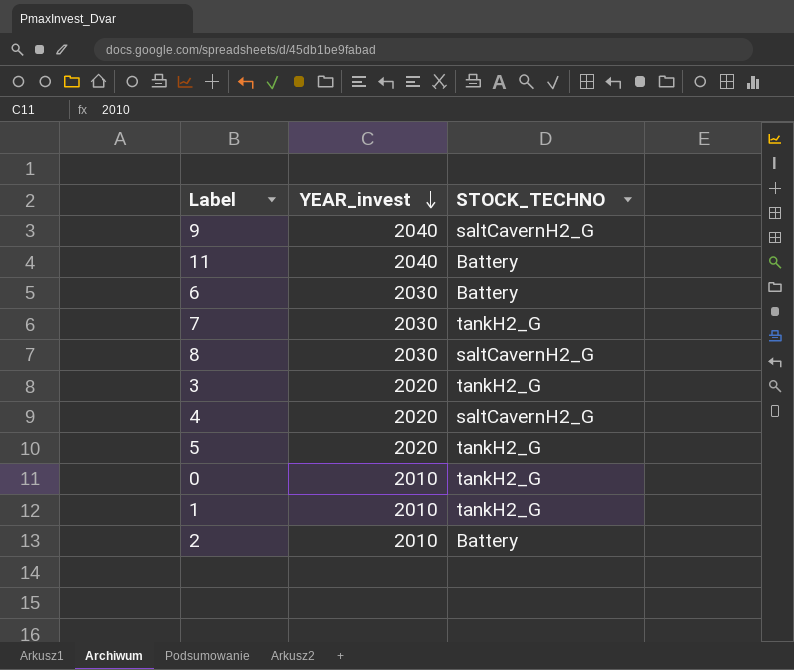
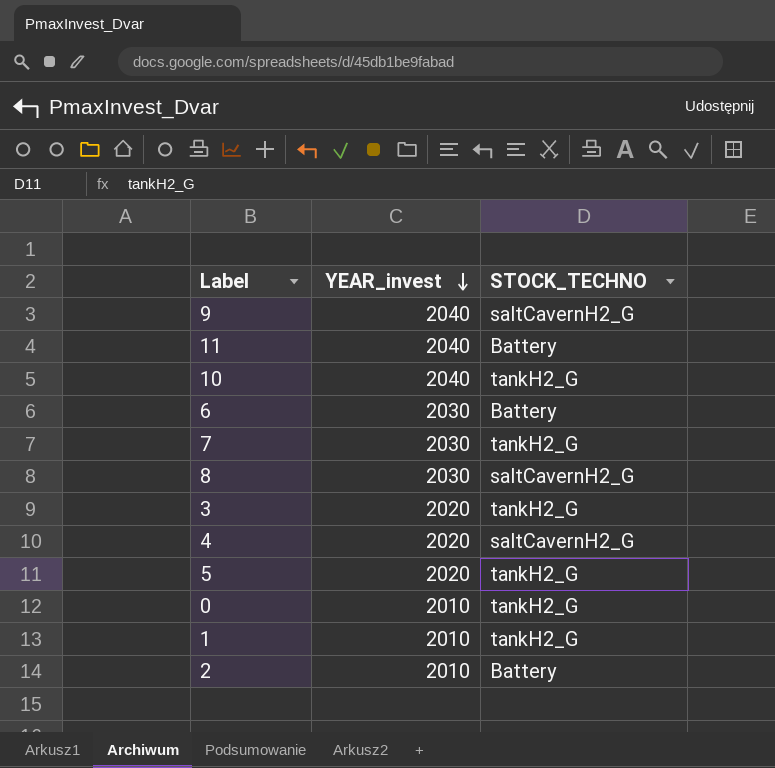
row 10: none -> 2040 | tankH2_G

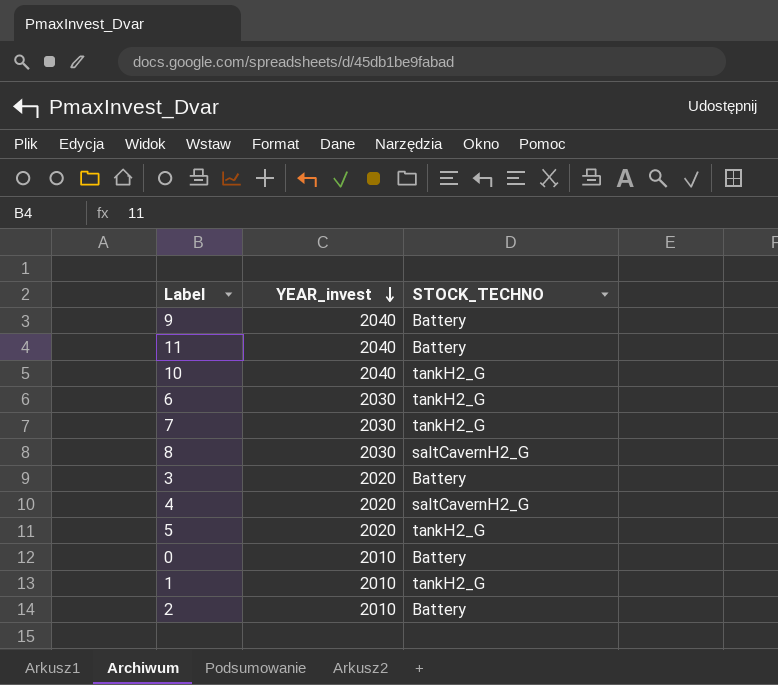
9 | STOCK_TECHNO: saltCavernH2_G -> Battery
6 | STOCK_TECHNO: Battery -> tankH2_G
3 | STOCK_TECHNO: tankH2_G -> Battery
0 | STOCK_TECHNO: tankH2_G -> Battery

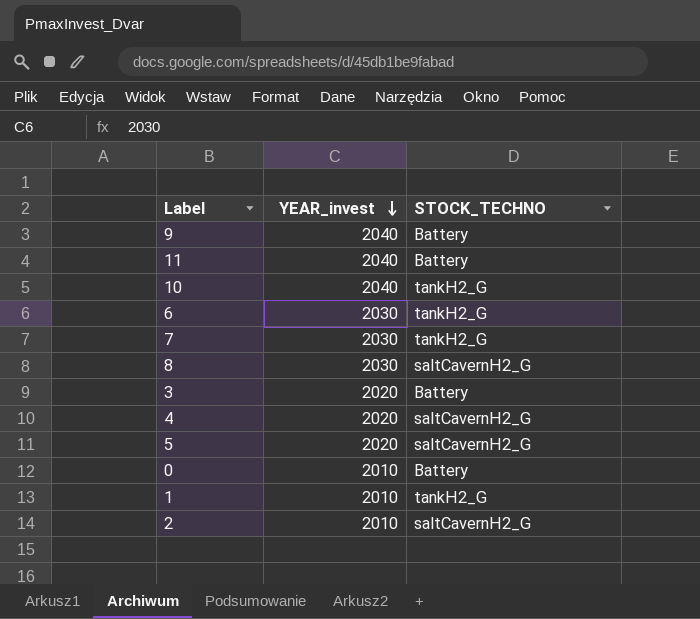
5 | STOCK_TECHNO: tankH2_G -> saltCavernH2_G
2 | STOCK_TECHNO: Battery -> saltCavernH2_G

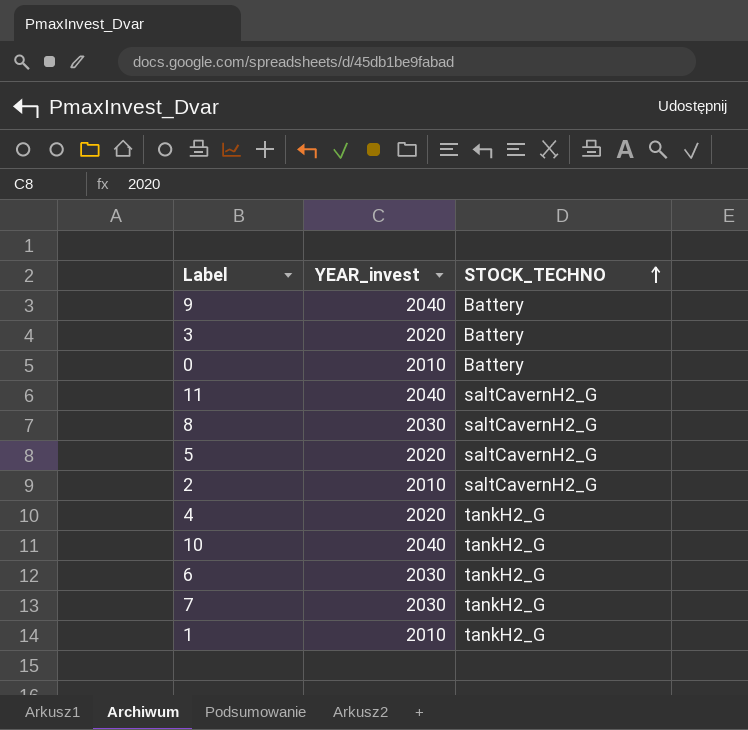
row order: YEAR_invest descending -> STOCK_TECHNO ascending
11 | STOCK_TECHNO: Battery -> saltCavernH2_G
4 | STOCK_TECHNO: saltCavernH2_G -> tankH2_G

